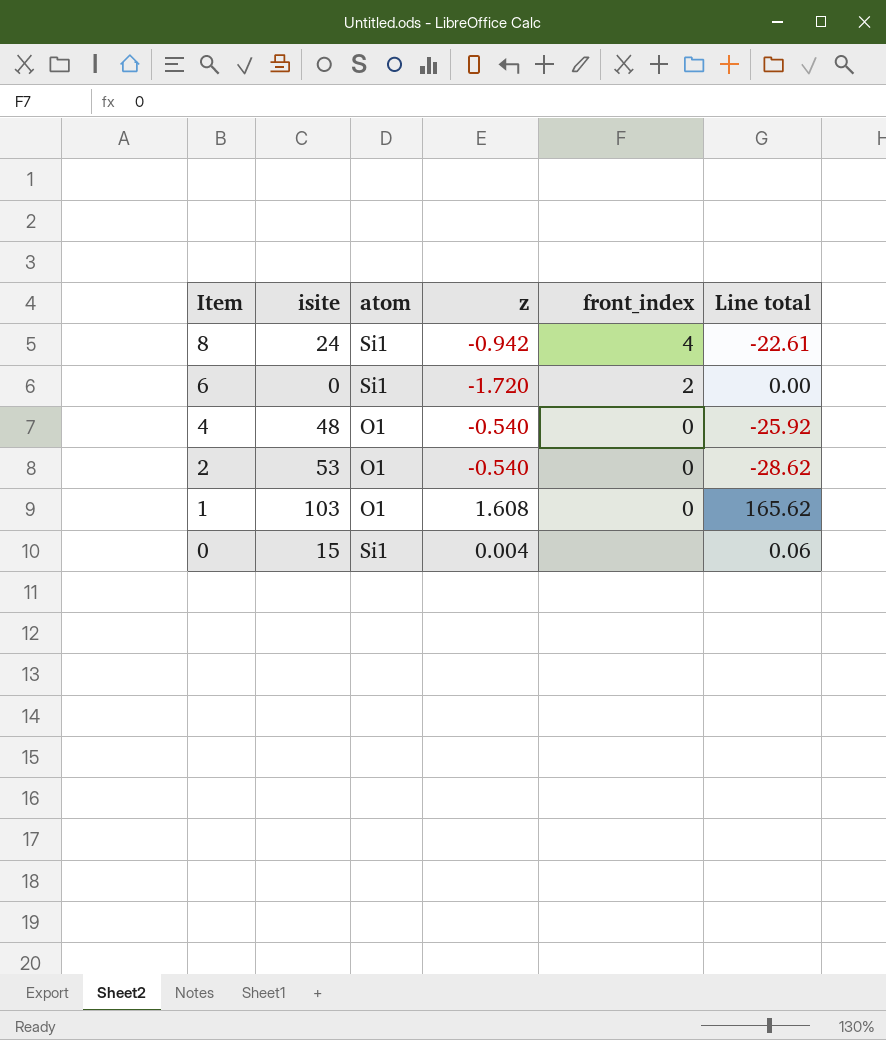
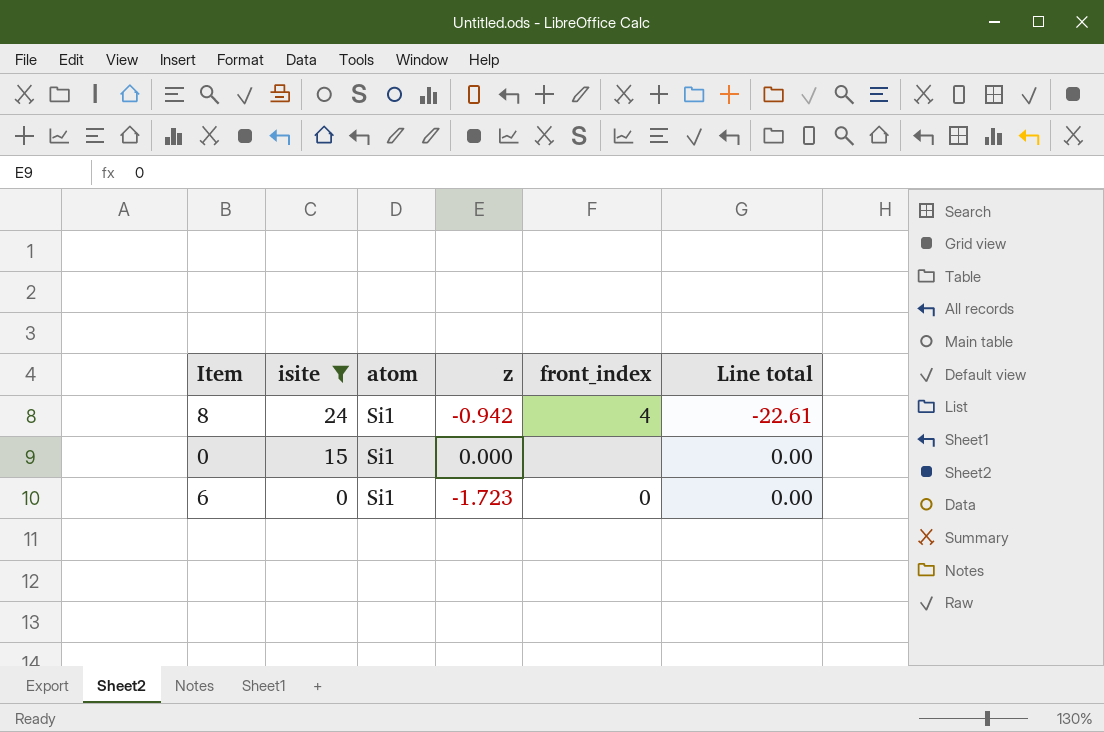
filter: none -> isite <= 24
row order: Item descending -> isite descending
0 | z: 0.004 -> 0.000
0 | Line total: 0.06 -> 0.00
6 | z: -1.720 -> -1.723
6 | front_index: 2 -> 0

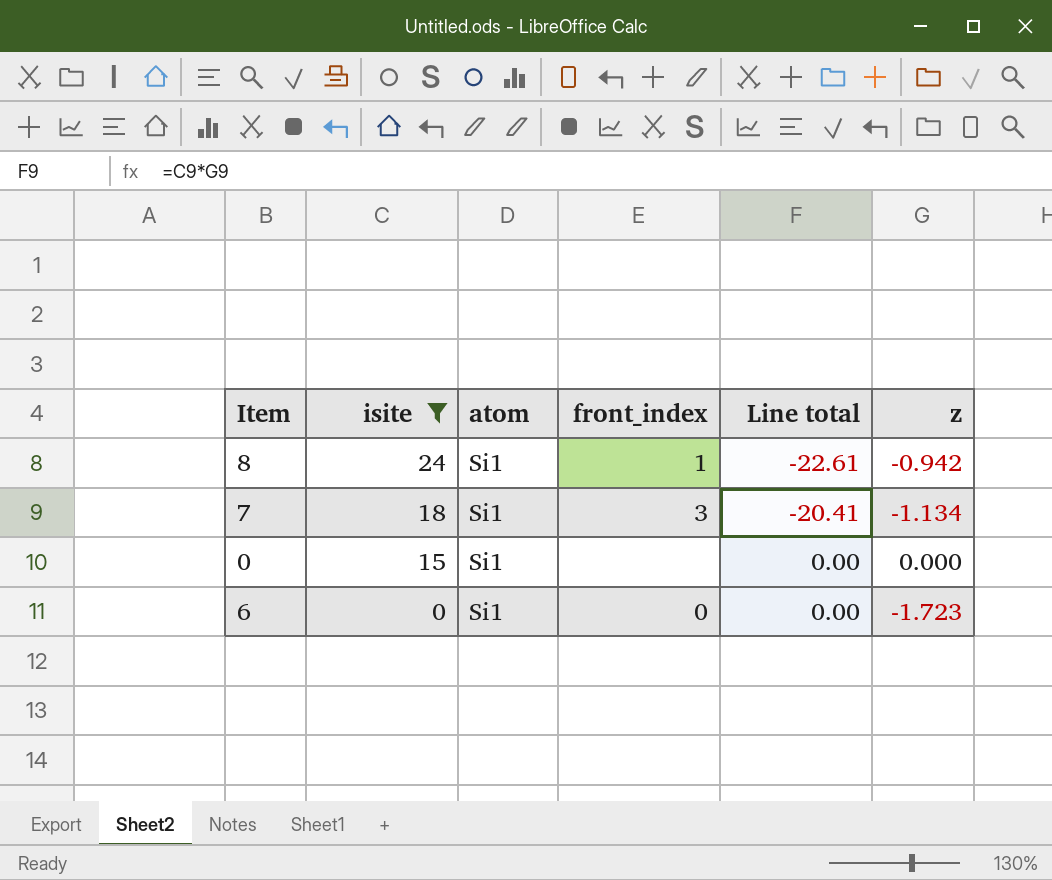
column z | position: 4 -> 6
8 | front_index: 4 -> 1
row 7: none -> 18 | Si1 | 3 | -20.41 | -1.134

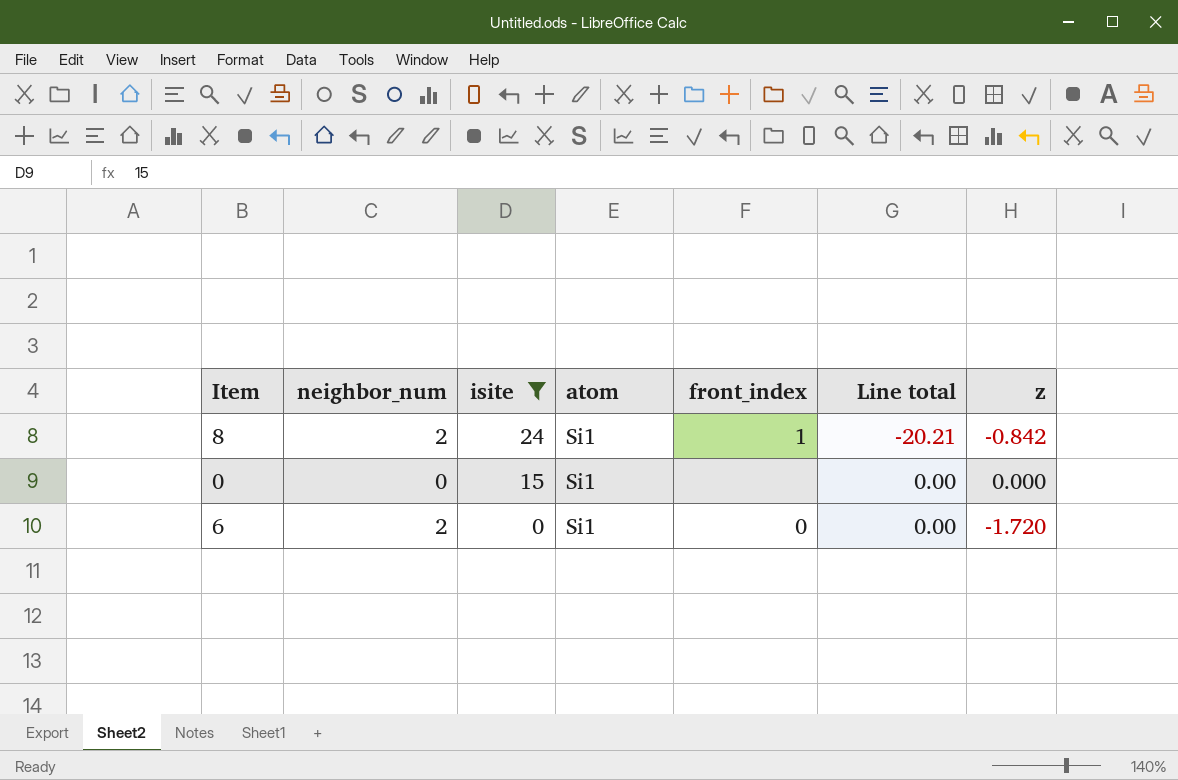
column neighbor_num | position: none -> 2
row 7: 18 | Si1 | 3 | -20.41 | -1.134 -> none
8 | Line total: -22.61 -> -20.21
8 | z: -0.942 -> -0.842
6 | z: -1.723 -> -1.720

